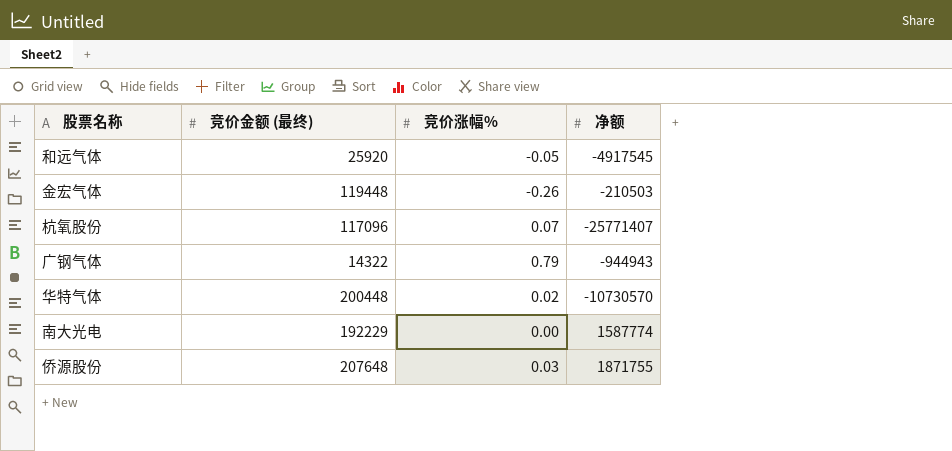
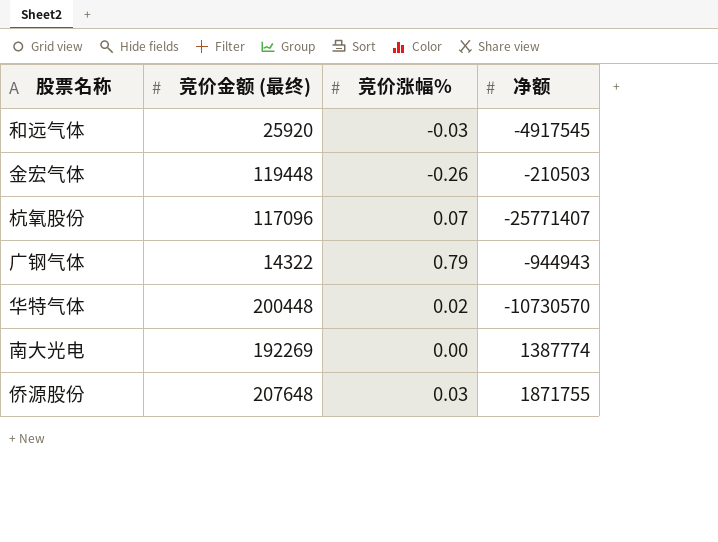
和远气体 | 竞价涨幅%: -0.05 -> -0.03
南大光电 | 竞价金额 (最终): 192229 -> 192269
南大光电 | 净额: 1587774 -> 1387774

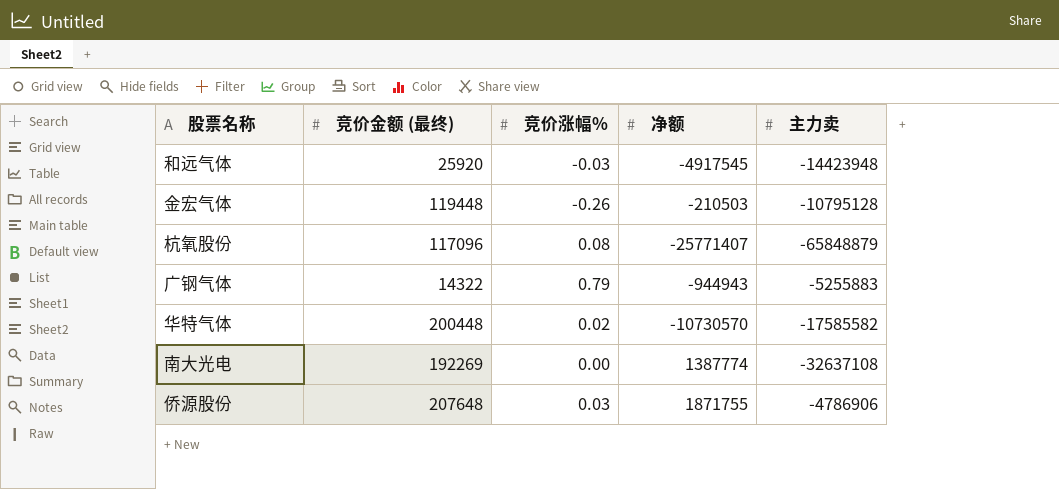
column 主力卖 | position: none -> 5
杭氧股份 | 竞价涨幅%: 0.07 -> 0.08

